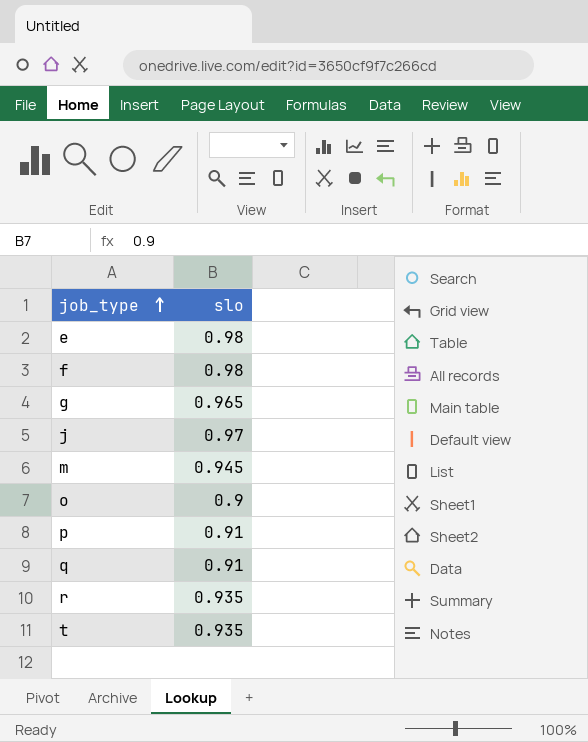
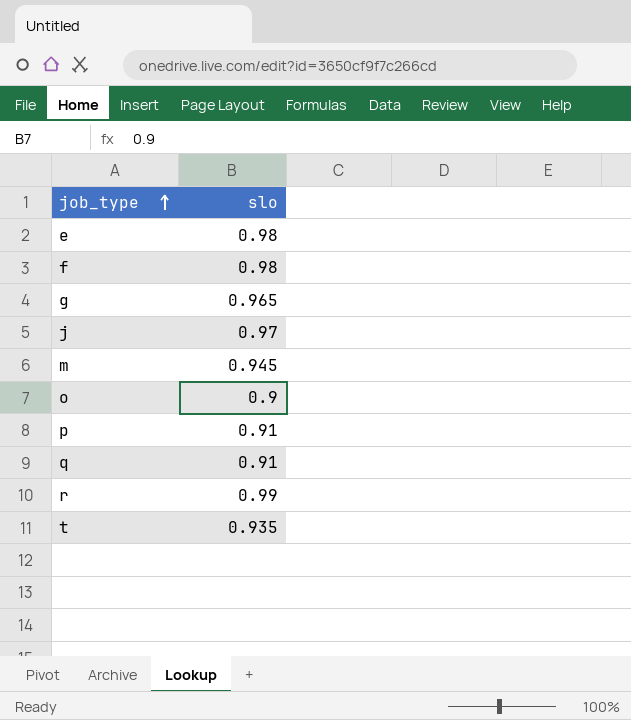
r | slo: 0.935 -> 0.99

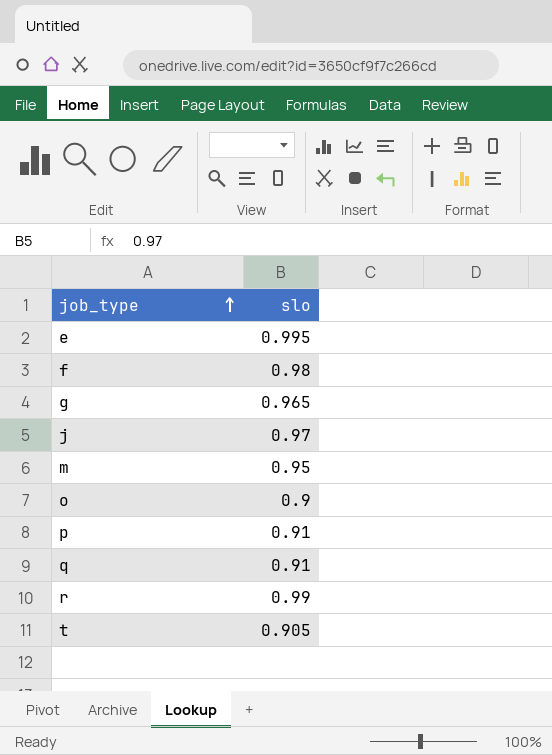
e | slo: 0.98 -> 0.995
m | slo: 0.945 -> 0.95
t | slo: 0.935 -> 0.905

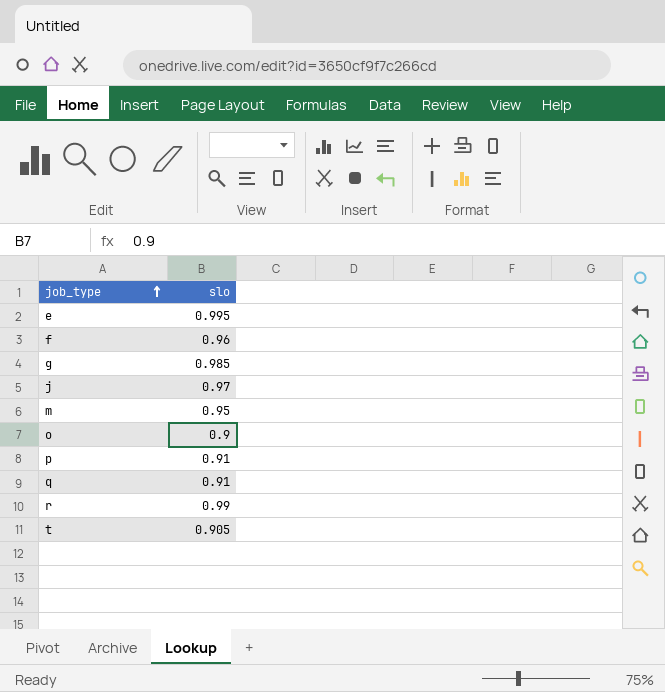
f | slo: 0.98 -> 0.96
g | slo: 0.965 -> 0.985

